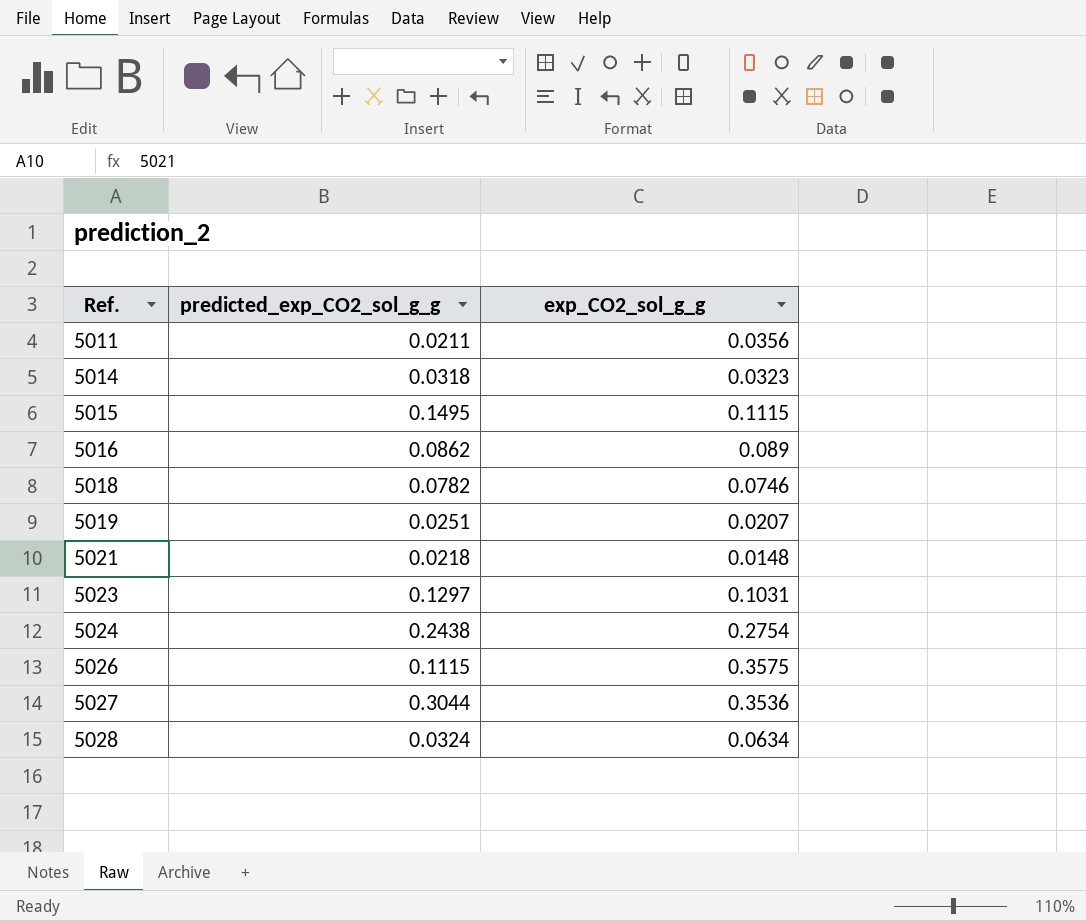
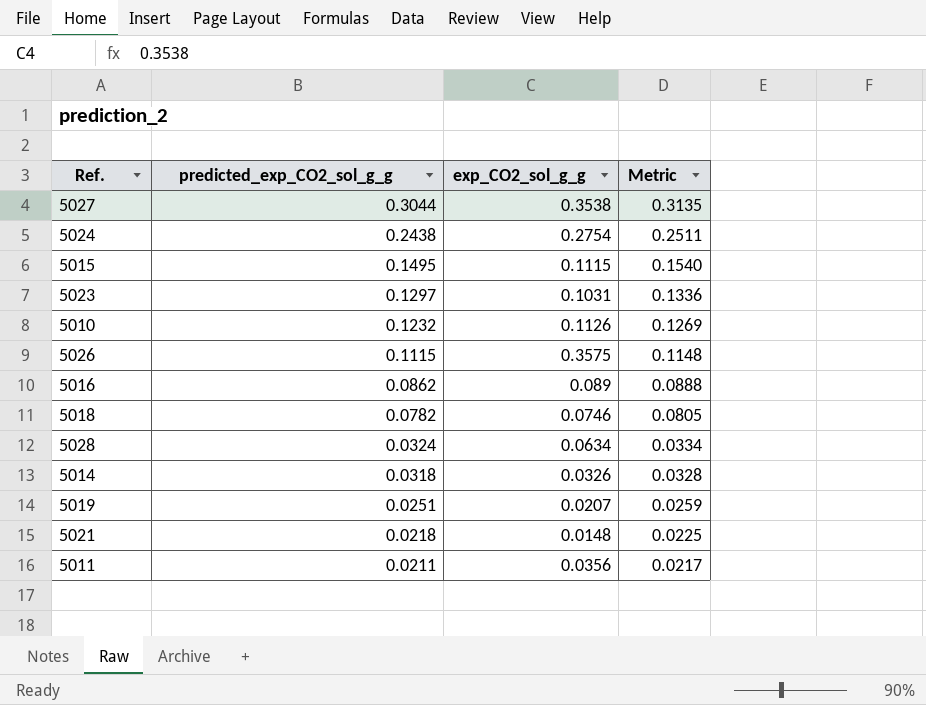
row order: Ref. ascending -> predicted_exp_CO2_sol_g_g descending
column Metric | formula: none -> [predicted_exp_CO2_sol_g_g] * 1.03
5027 | exp_CO2_sol_g_g: 0.3536 -> 0.3538
row 5010: none -> 0.1232 | 0.1126 | 0.1269
5014 | exp_CO2_sol_g_g: 0.0323 -> 0.0326

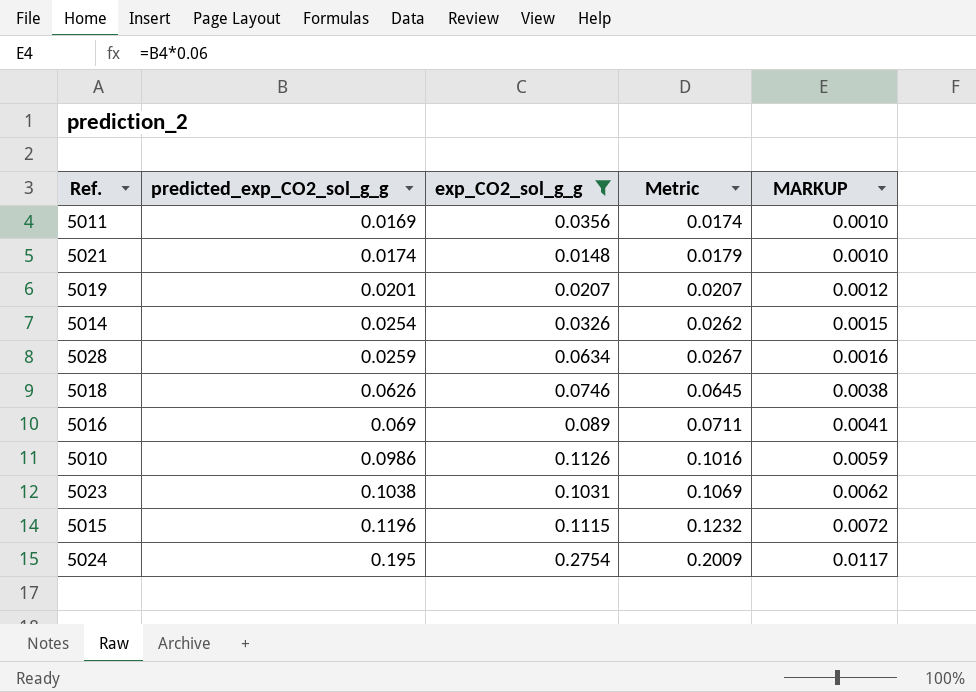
filter: none -> exp_CO2_sol_g_g <= 0.2754
row order: predicted_exp_CO2_sol_g_g descending -> predicted_exp_CO2_sol_g_g ascending
column MARKUP | formula: none -> [predicted_exp_CO2_sol_g_g] * 0.06
5011 | predicted_exp_CO2_sol_g_g: 0.0211 -> 0.0169
5011 | Metric: 0.0217 -> 0.0174
5021 | predicted_exp_CO2_sol_g_g: 0.0218 -> 0.0174
5021 | Metric: 0.0225 -> 0.0179
5019 | predicted_exp_CO2_sol_g_g: 0.0251 -> 0.0201
5019 | Metric: 0.0259 -> 0.0207
5014 | predicted_exp_CO2_sol_g_g: 0.0318 -> 0.0254
5014 | Metric: 0.0328 -> 0.0262
5028 | predicted_exp_CO2_sol_g_g: 0.0324 -> 0.0259
5028 | Metric: 0.0334 -> 0.0267
5018 | predicted_exp_CO2_sol_g_g: 0.0782 -> 0.0626
5018 | Metric: 0.0805 -> 0.0645
5016 | predicted_exp_CO2_sol_g_g: 0.0862 -> 0.069
5016 | Metric: 0.0888 -> 0.0711
5010 | predicted_exp_CO2_sol_g_g: 0.1232 -> 0.0986
5010 | Metric: 0.1269 -> 0.1016
5023 | predicted_exp_CO2_sol_g_g: 0.1297 -> 0.1038
5023 | Metric: 0.1336 -> 0.1069
5015 | predicted_exp_CO2_sol_g_g: 0.1495 -> 0.1196
5015 | Metric: 0.1540 -> 0.1232
5024 | predicted_exp_CO2_sol_g_g: 0.2438 -> 0.195
5024 | Metric: 0.2511 -> 0.2009

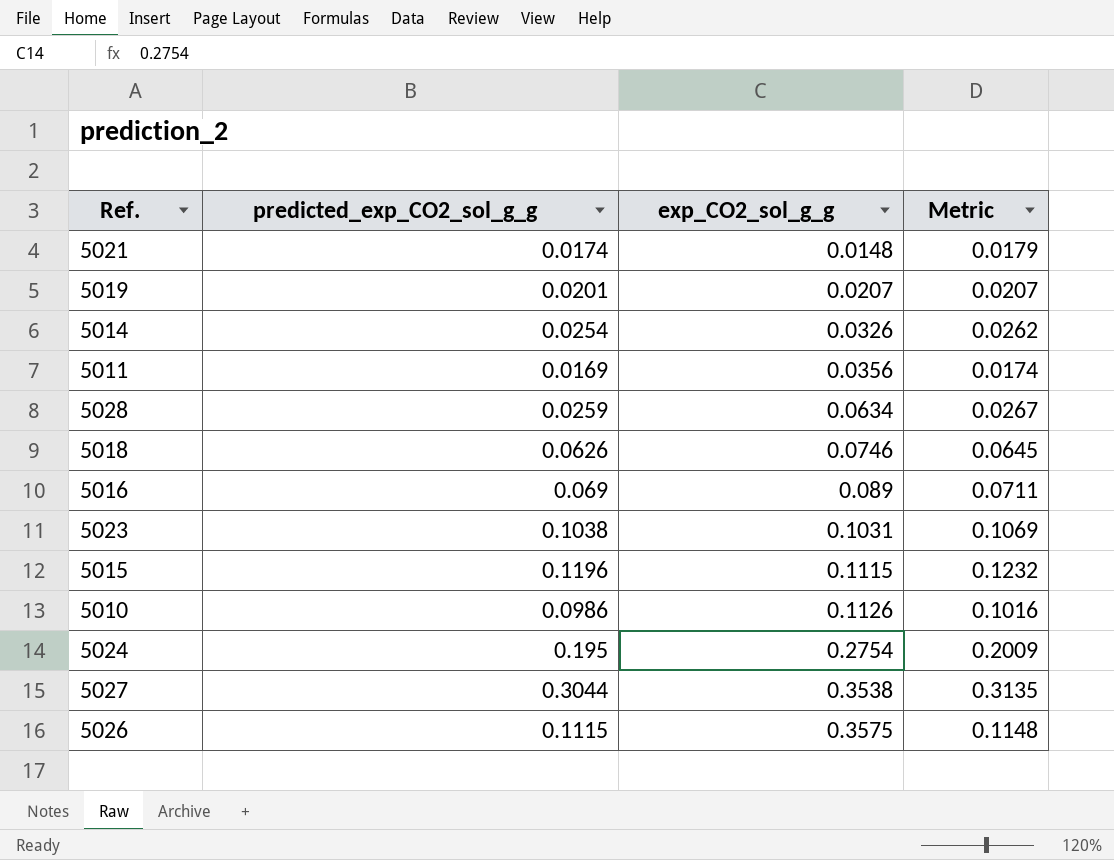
filter: exp_CO2_sol_g_g <= 0.2754 -> none
row order: predicted_exp_CO2_sol_g_g ascending -> exp_CO2_sol_g_g ascending
column MARKUP | formula: [predicted_exp_CO2_sol_g_g] * 0.06 -> none

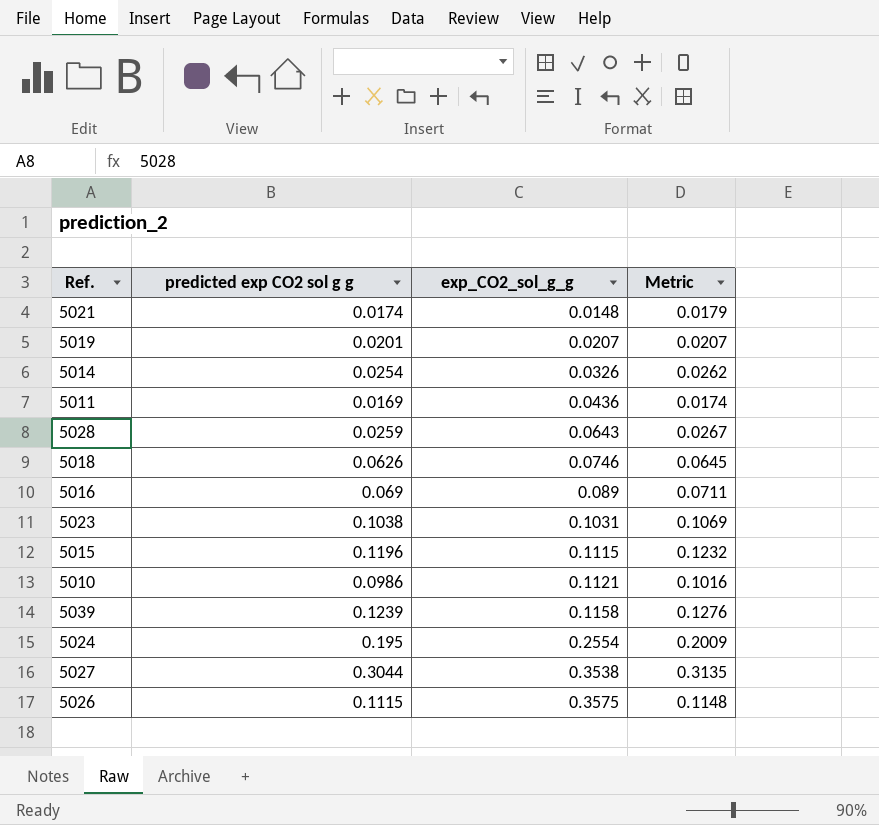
column name: predicted_exp_CO2_sol_g_g -> predicted exp CO2 sol g g
5011 | exp_CO2_sol_g_g: 0.0356 -> 0.0436
5028 | exp_CO2_sol_g_g: 0.0634 -> 0.0643
5010 | exp_CO2_sol_g_g: 0.1126 -> 0.1121
row 5039: none -> 0.1239 | 0.1158 | 0.1276
5024 | exp_CO2_sol_g_g: 0.2754 -> 0.2554

